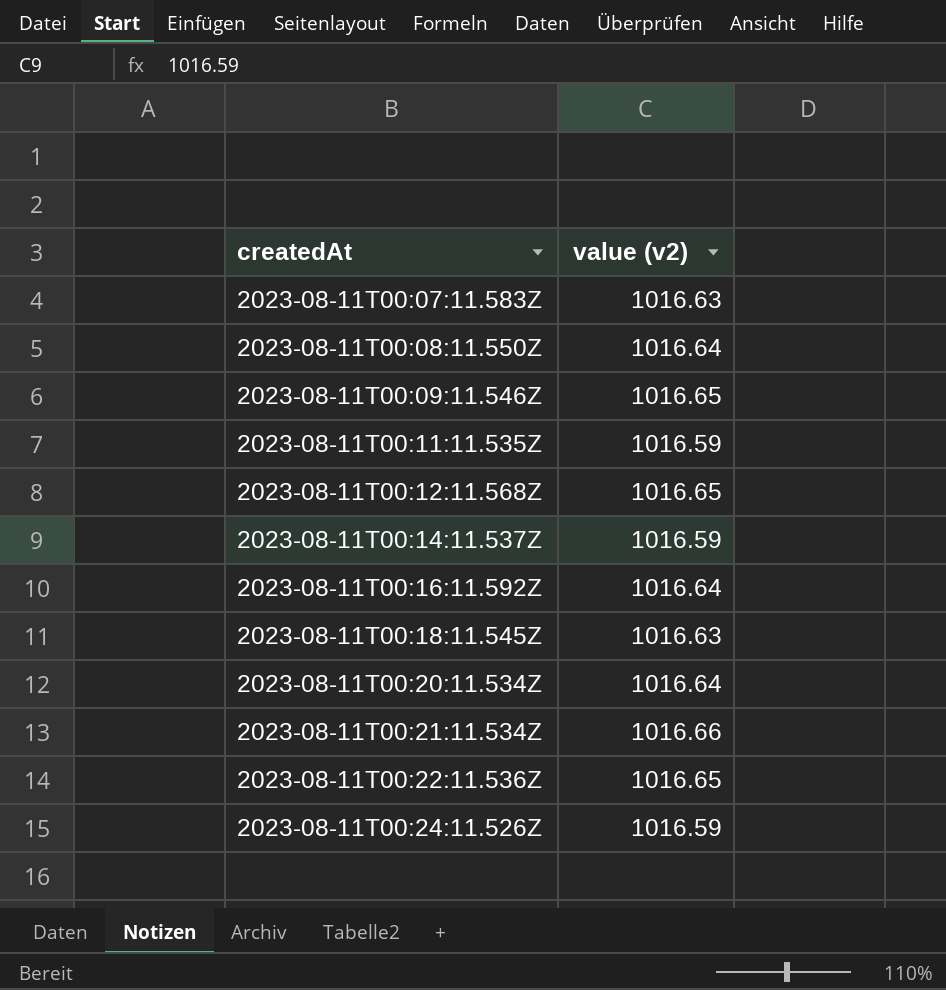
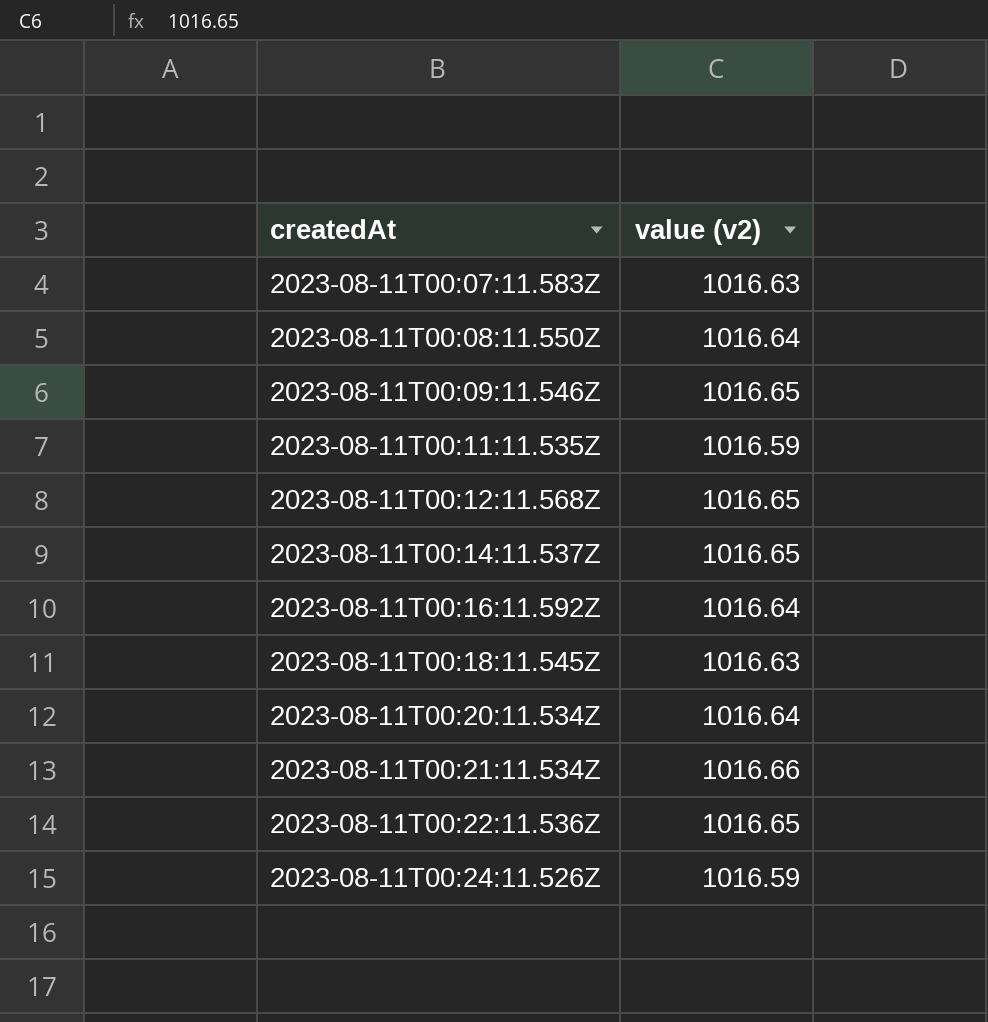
2023-08-11T00:14:11.537Z | value (v2): 1016.59 -> 1016.65

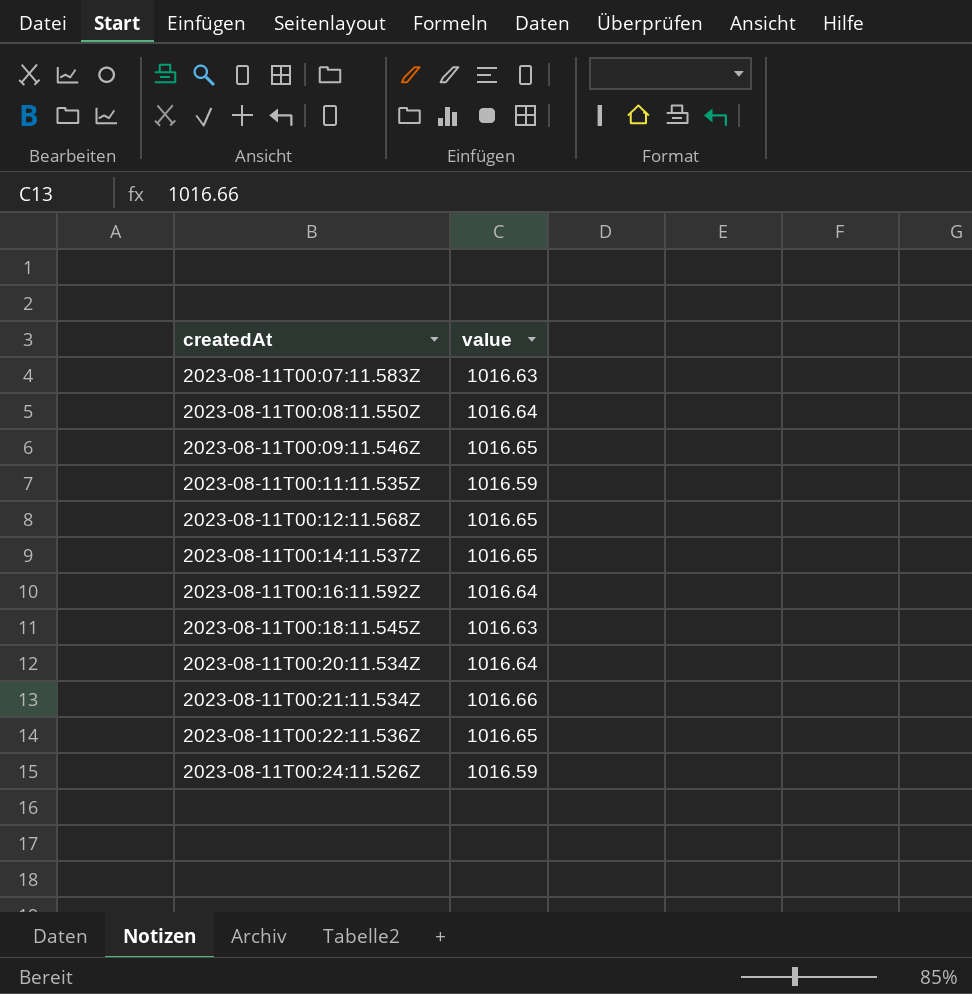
column name: value (v2) -> value

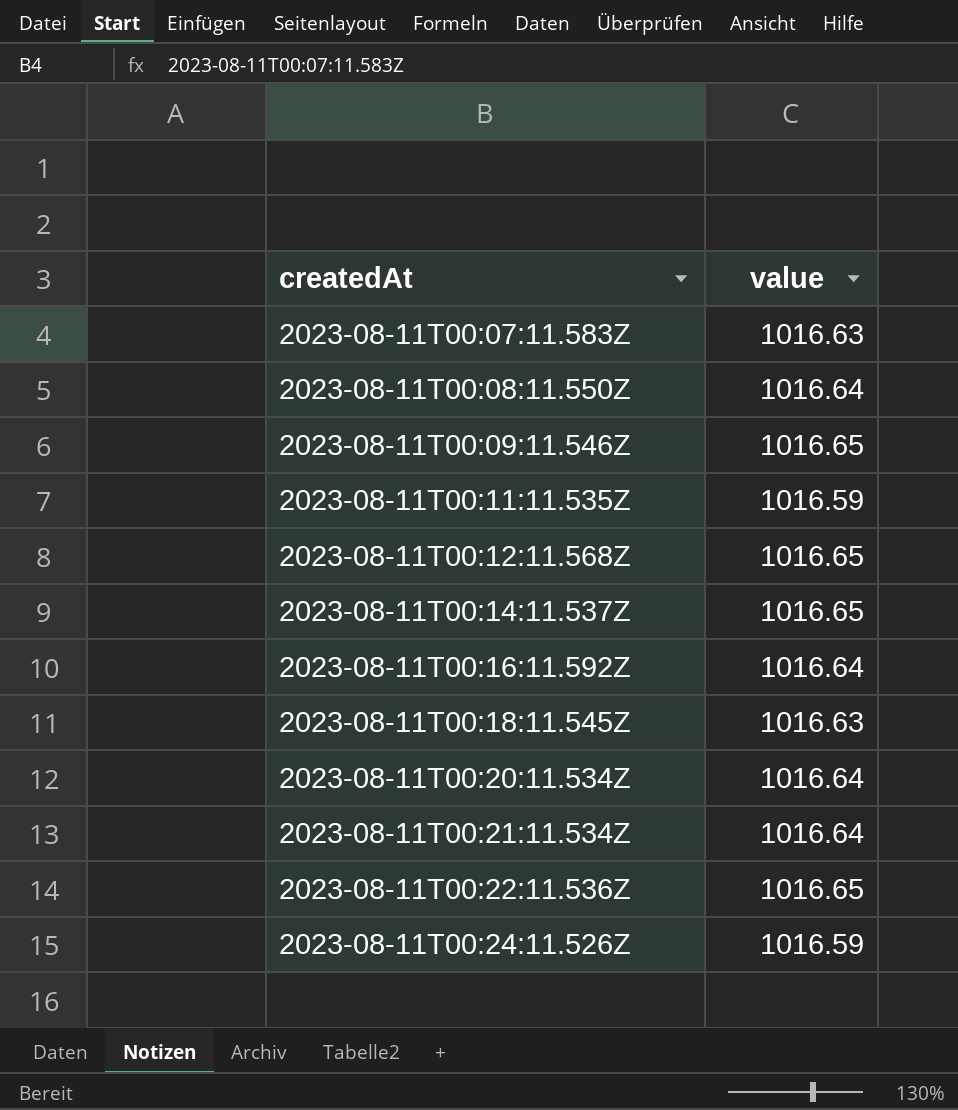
2023-08-11T00:21:11.534Z | value: 1016.66 -> 1016.64

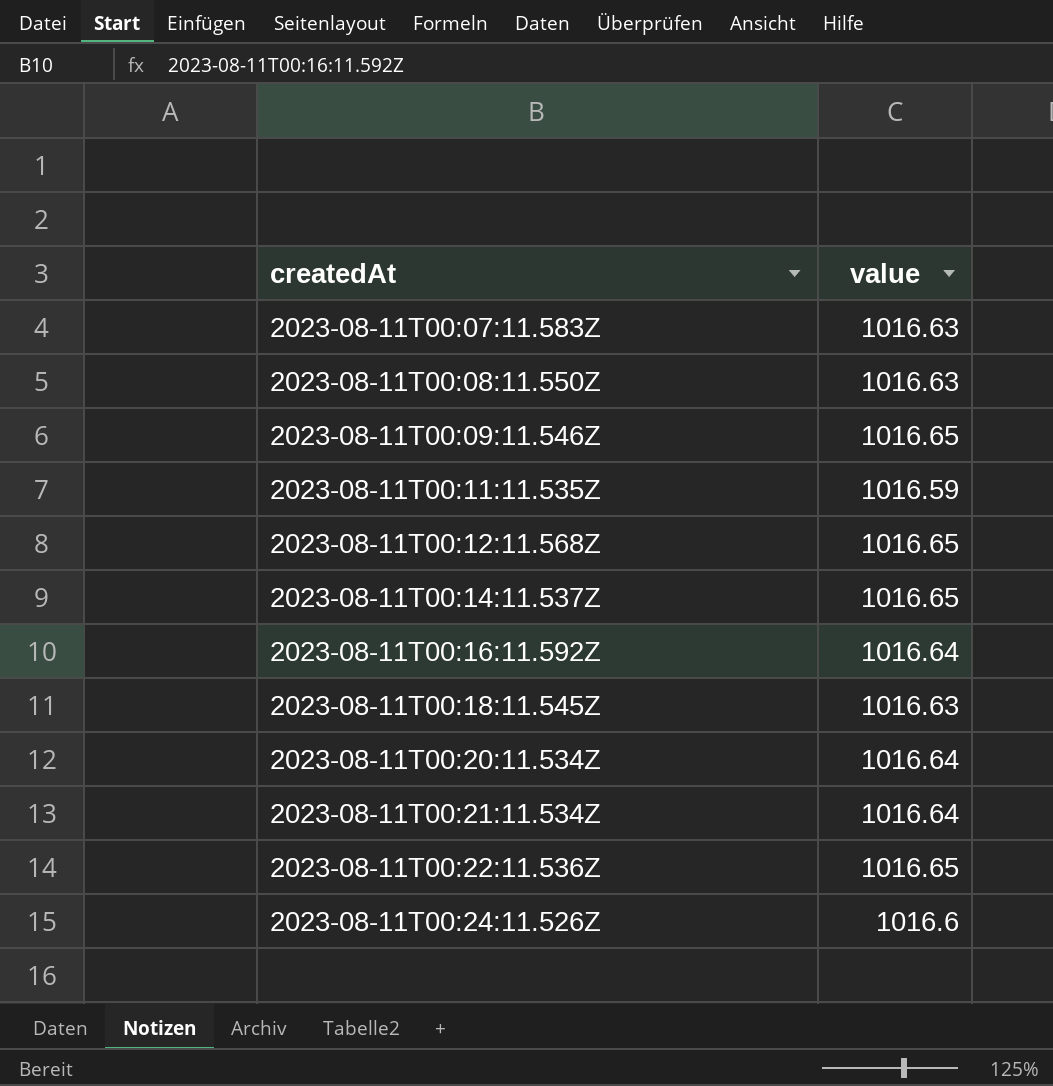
2023-08-11T00:08:11.550Z | value: 1016.64 -> 1016.63
2023-08-11T00:24:11.526Z | value: 1016.59 -> 1016.6

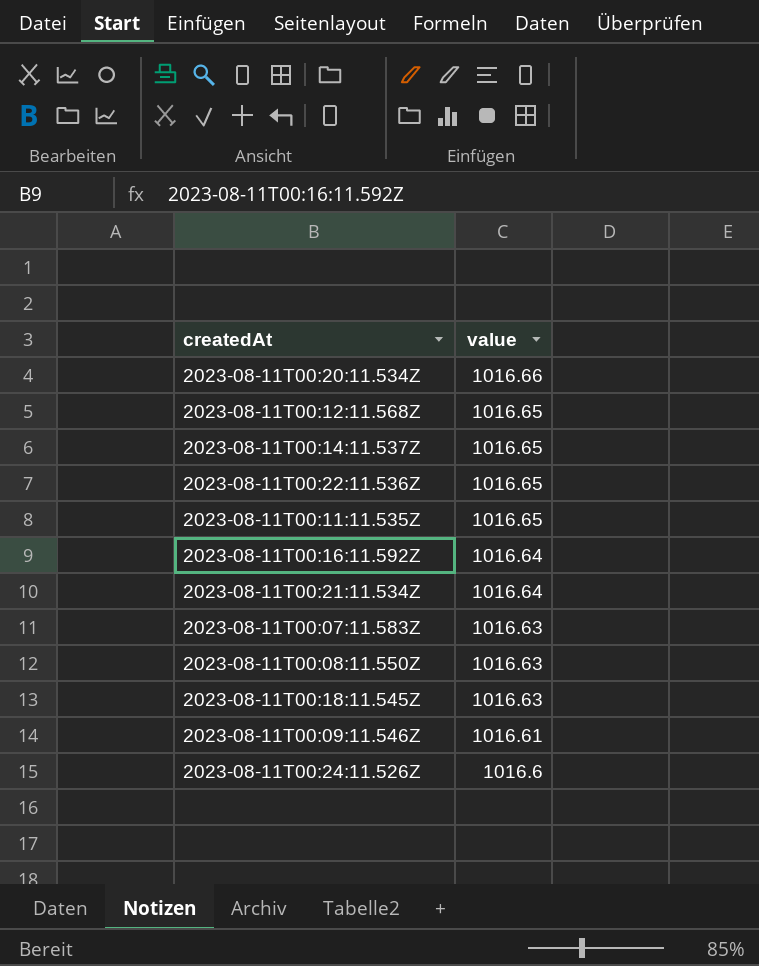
row order: createdAt ascending -> value descending
2023-08-11T00:20:11.534Z | value: 1016.64 -> 1016.66
2023-08-11T00:11:11.535Z | value: 1016.59 -> 1016.65
2023-08-11T00:09:11.546Z | value: 1016.65 -> 1016.61

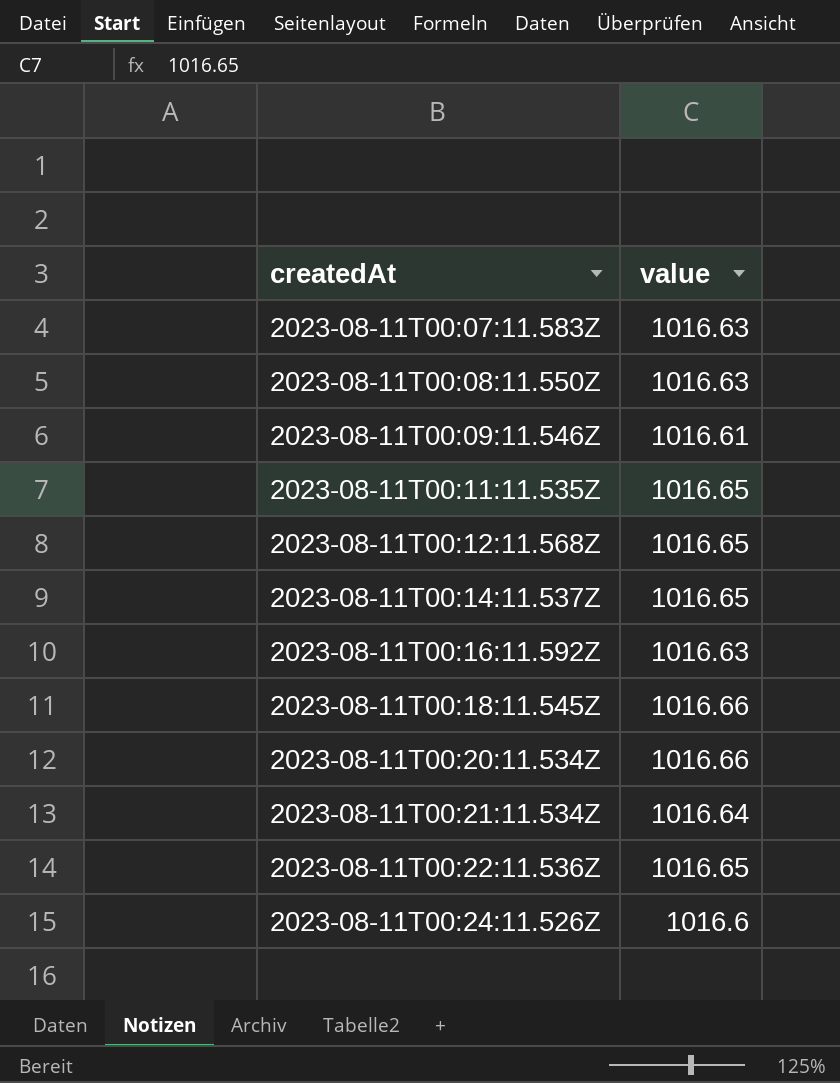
row order: value descending -> createdAt ascending
2023-08-11T00:16:11.592Z | value: 1016.64 -> 1016.63
2023-08-11T00:18:11.545Z | value: 1016.63 -> 1016.66

